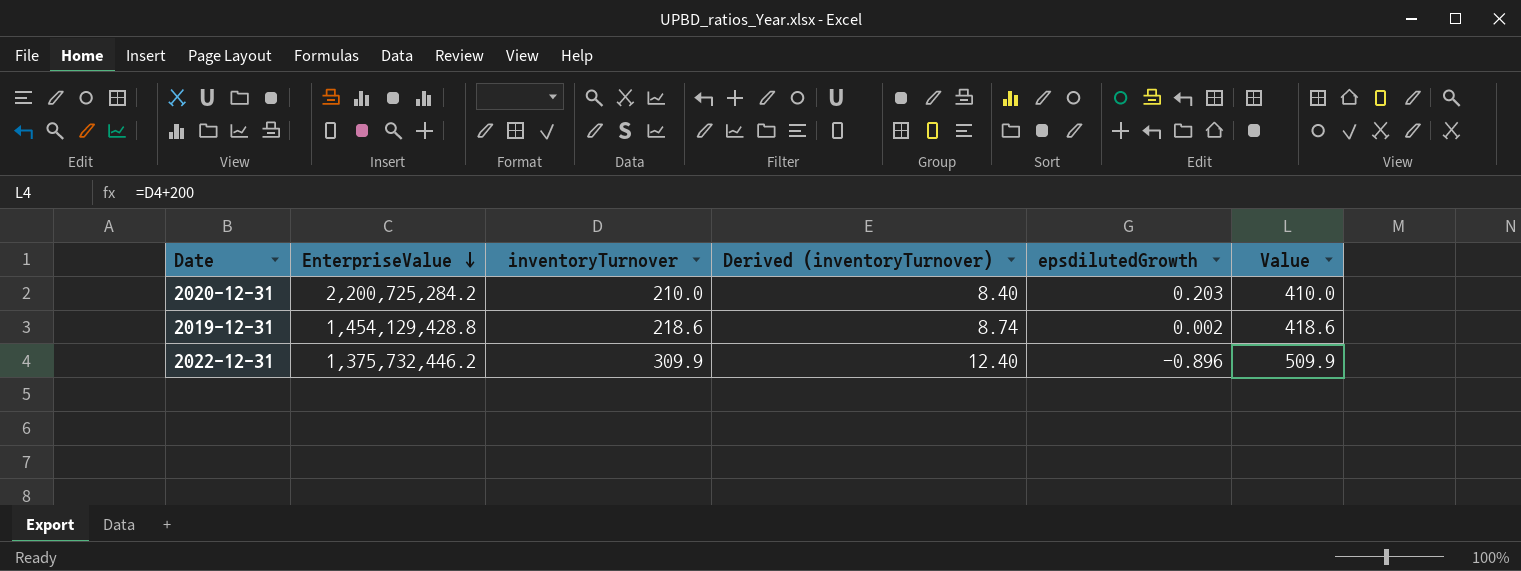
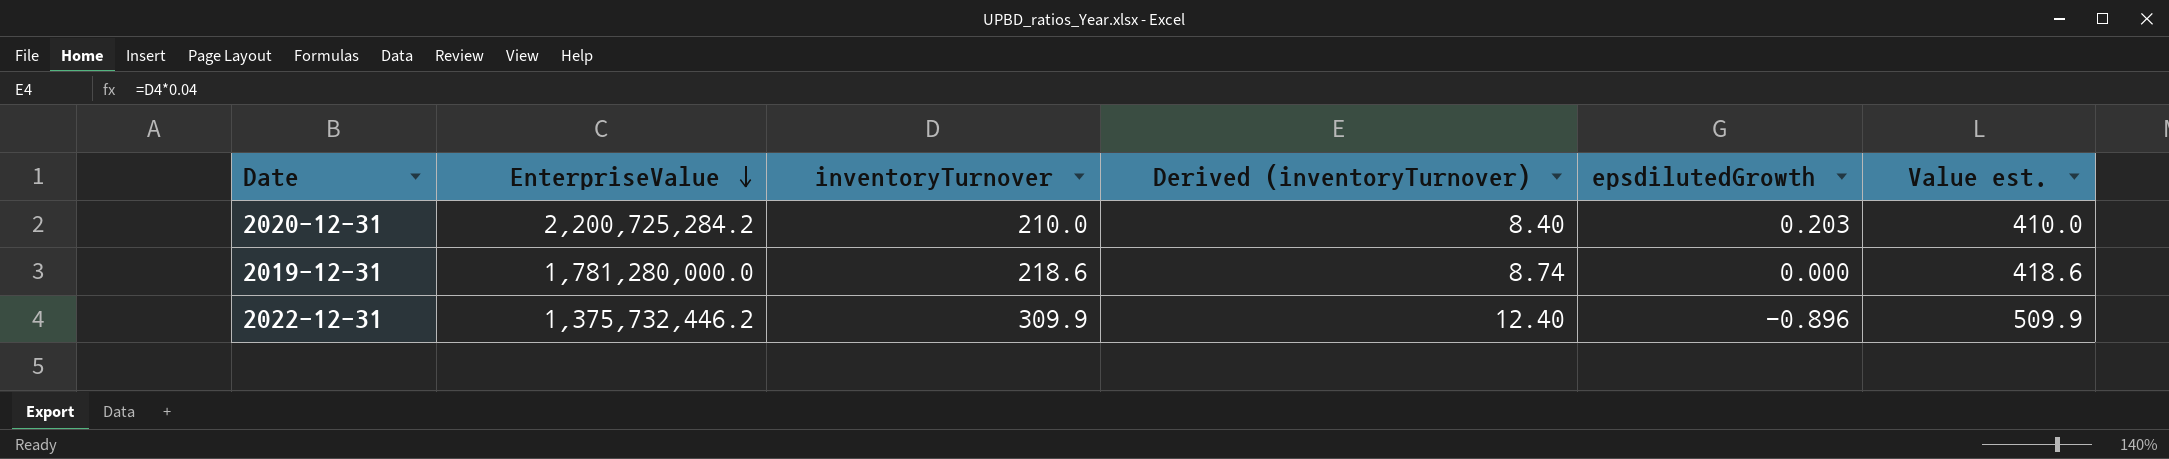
column name: Value -> Value est.
2019-12-31 | EnterpriseValue: 1,454,129,428.8 -> 1,781,280,000.0
2019-12-31 | epsdilutedGrowth: 0.002 -> 0.000

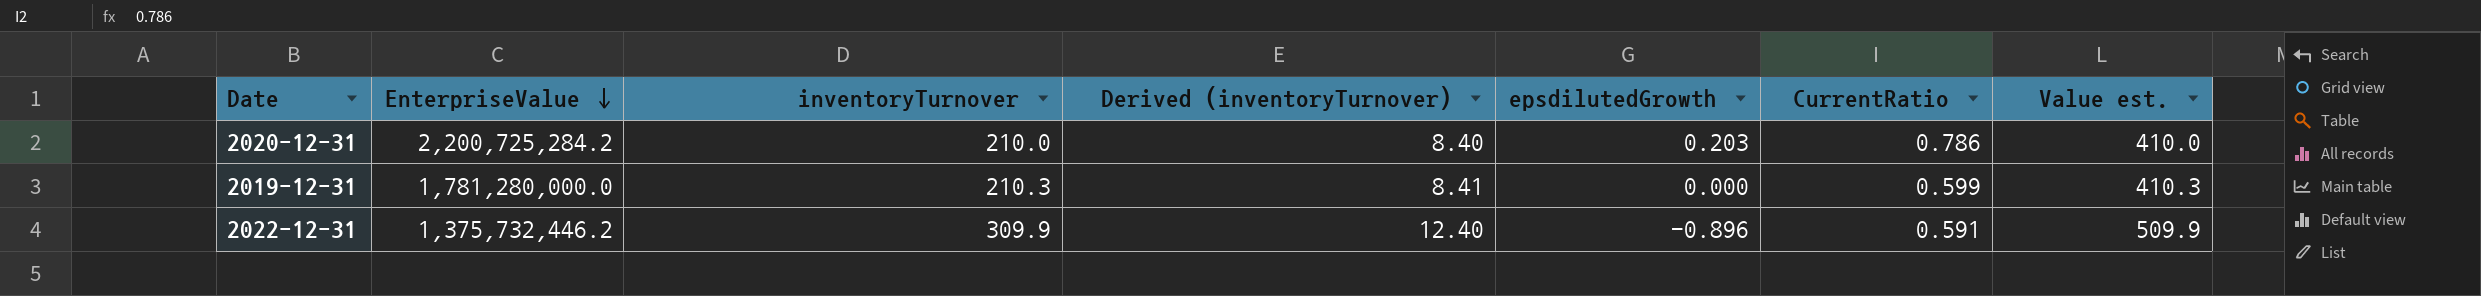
column CurrentRatio | position: none -> 6
2019-12-31 | inventoryTurnover: 218.6 -> 210.3
2019-12-31 | Derived (inventoryTurnover): 8.74 -> 8.41
2019-12-31 | Value est.: 418.6 -> 410.3

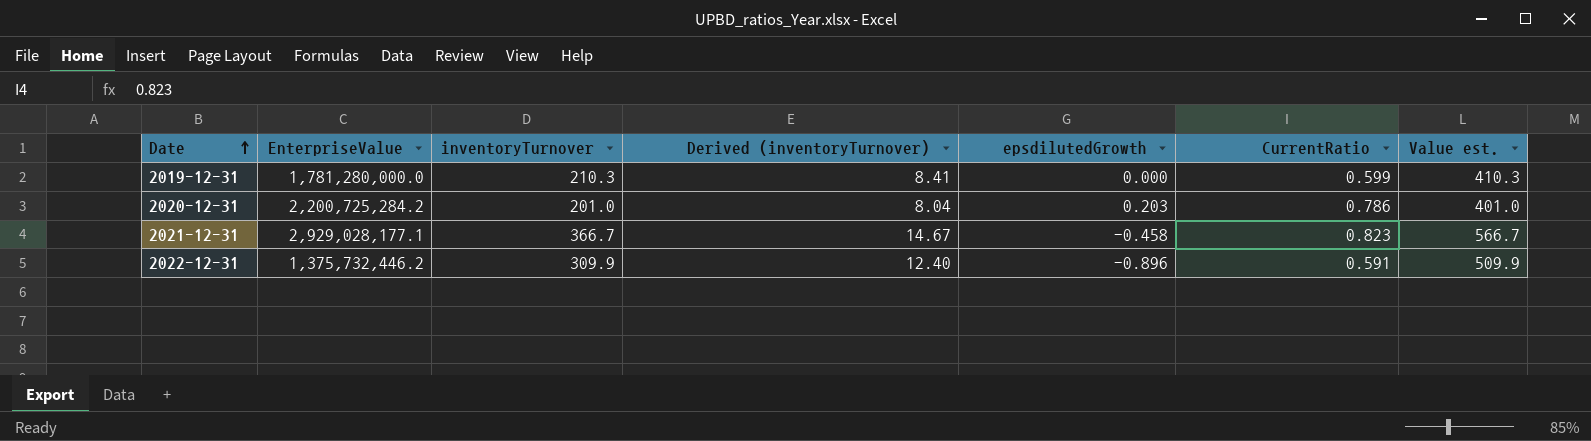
row order: EnterpriseValue descending -> Date ascending
2020-12-31 | inventoryTurnover: 210.0 -> 201.0
2020-12-31 | Derived (inventoryTurnover): 8.40 -> 8.04
2020-12-31 | Value est.: 410.0 -> 401.0
row 2021-12-31: none -> 2,929,028,177.1 | 366.7 | 14.67 | -0.458 | 0.823 | 566.7

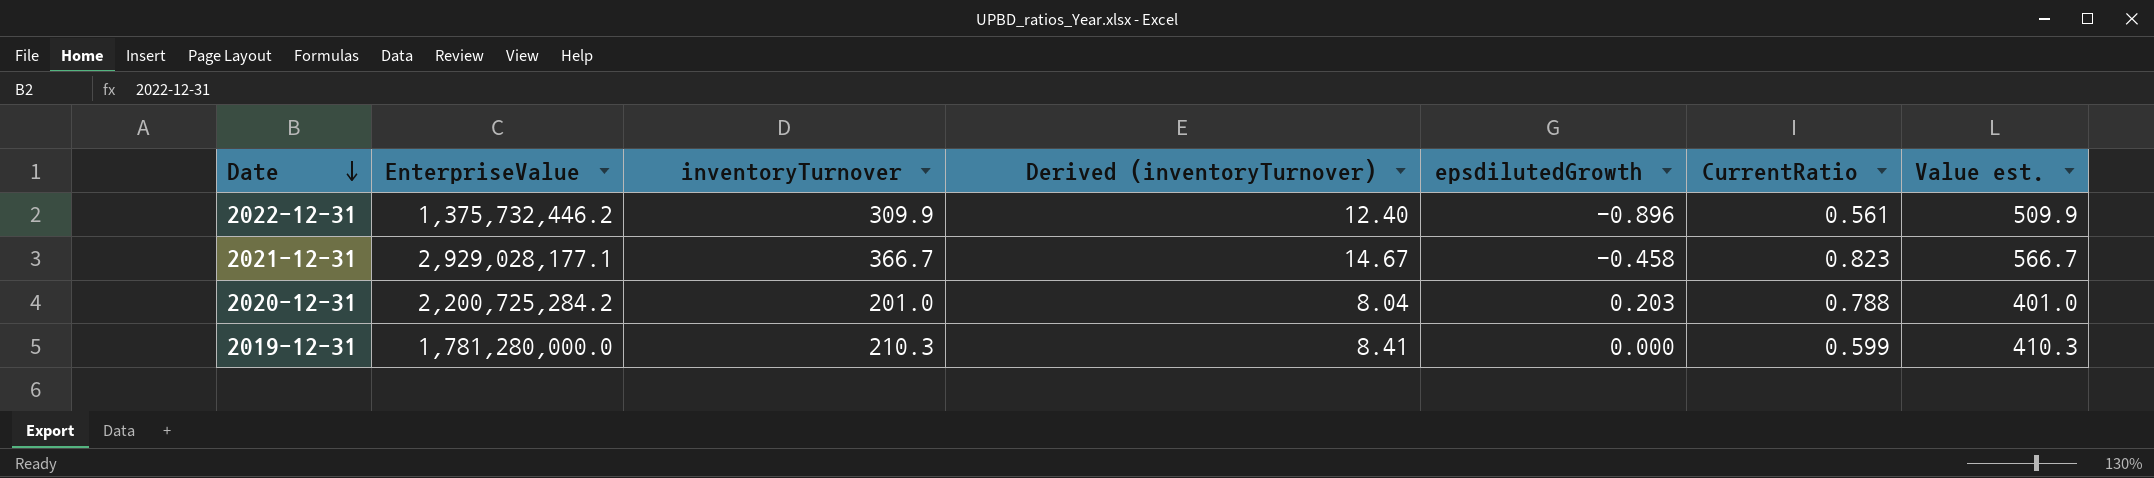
row order: Date ascending -> Date descending
2022-12-31 | CurrentRatio: 0.591 -> 0.561
2020-12-31 | CurrentRatio: 0.786 -> 0.788

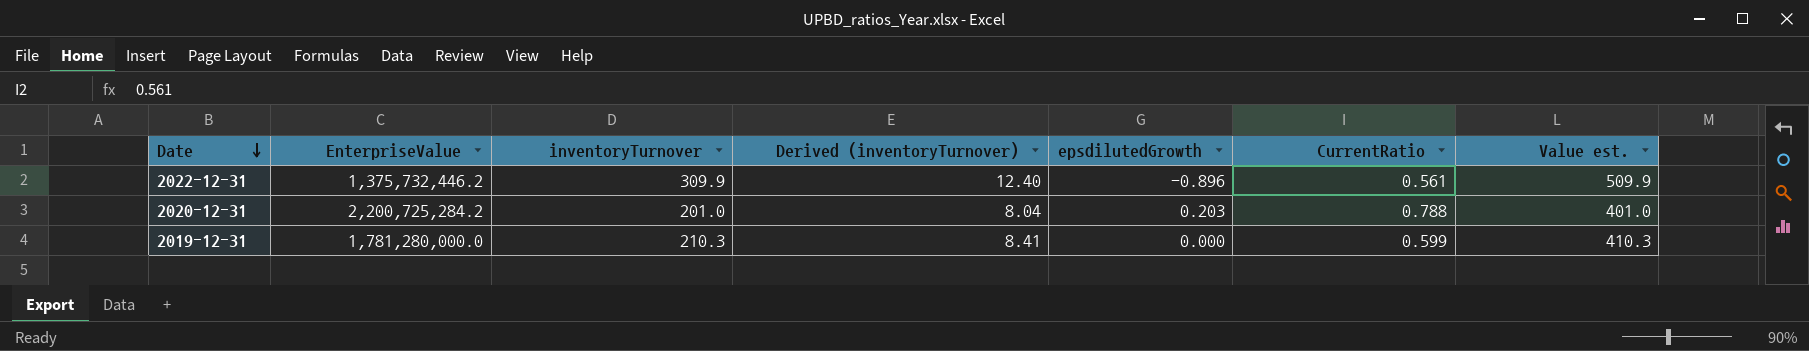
row 2021-12-31: 2,929,028,177.1 | 366.7 | 14.67 | -0.458 | 0.823 | 566.7 -> none

